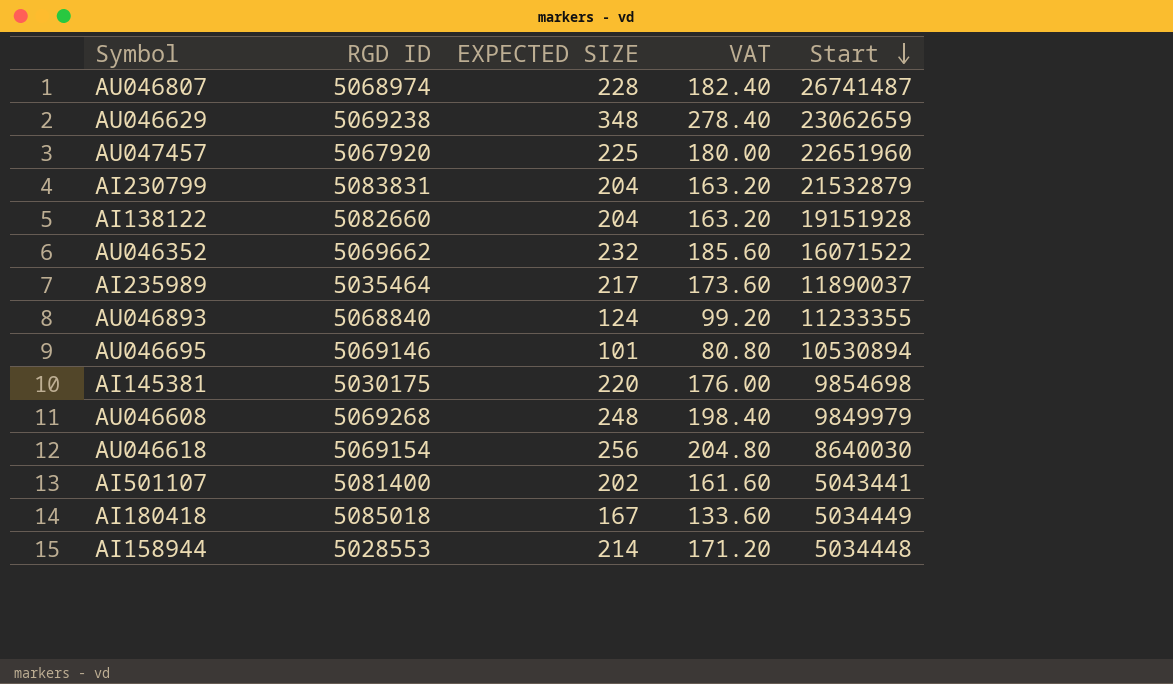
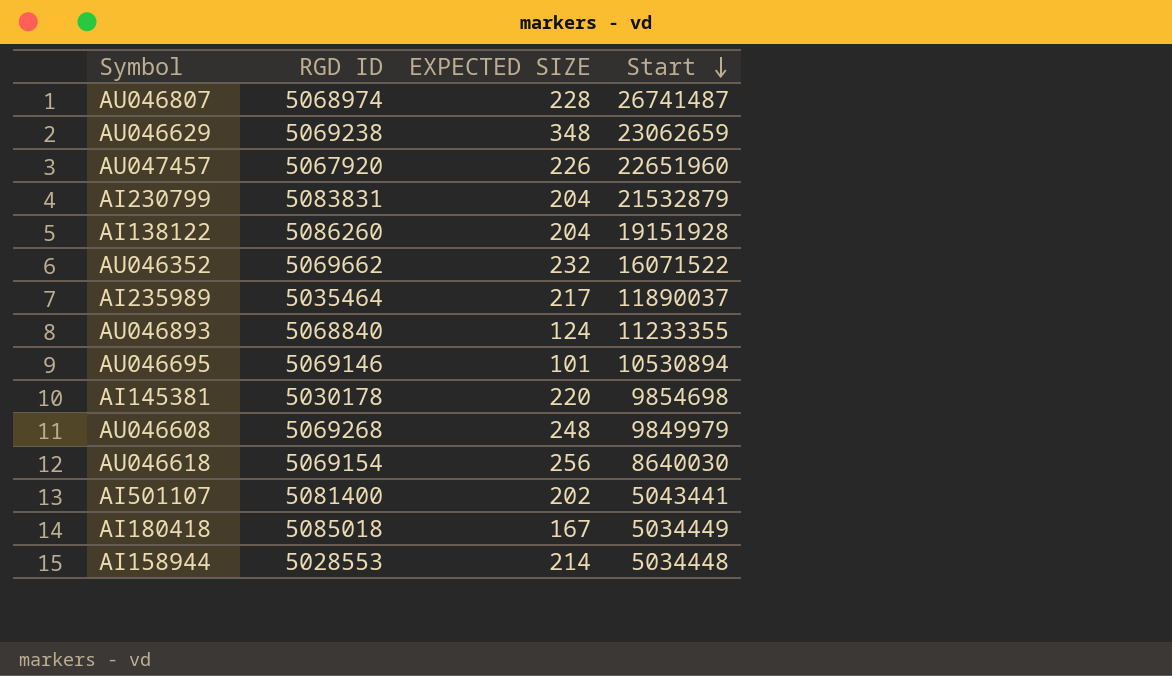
column VAT | formula: [EXPECTED SIZE] * 0.8 -> none
AU047457 | EXPECTED SIZE: 225 -> 226
AI138122 | RGD ID: 5082660 -> 5086260
AI145381 | RGD ID: 5030175 -> 5030178

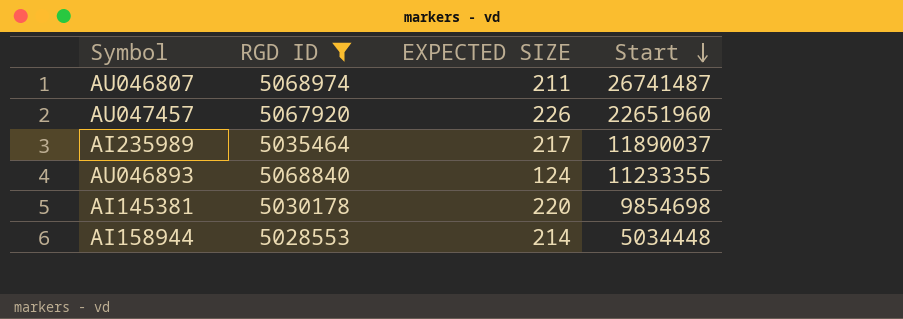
filter: none -> RGD ID <= 5068974
AU046807 | EXPECTED SIZE: 228 -> 211

